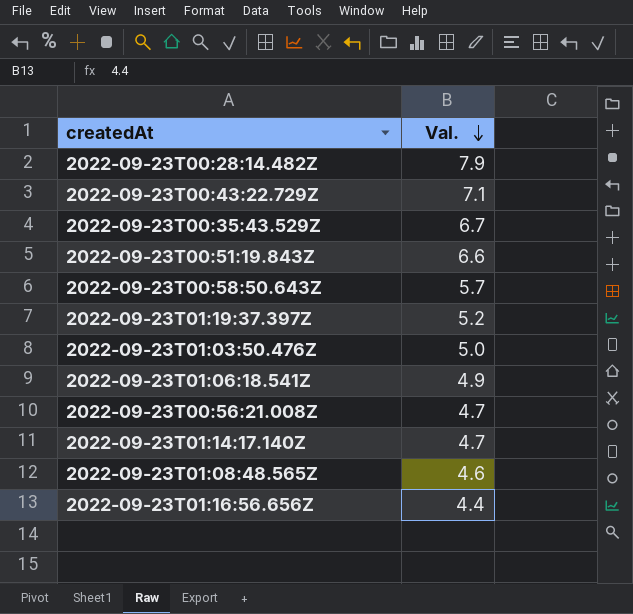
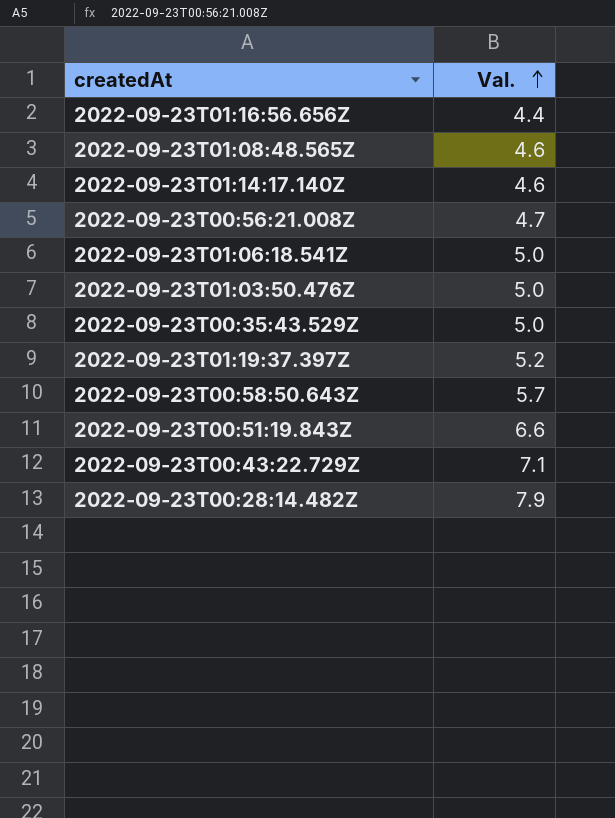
row order: Val. descending -> Val. ascending
2022-09-23T01:14:17.140Z | Val.: 4.7 -> 4.6
2022-09-23T01:06:18.541Z | Val.: 4.9 -> 5.0
2022-09-23T00:35:43.529Z | Val.: 6.7 -> 5.0

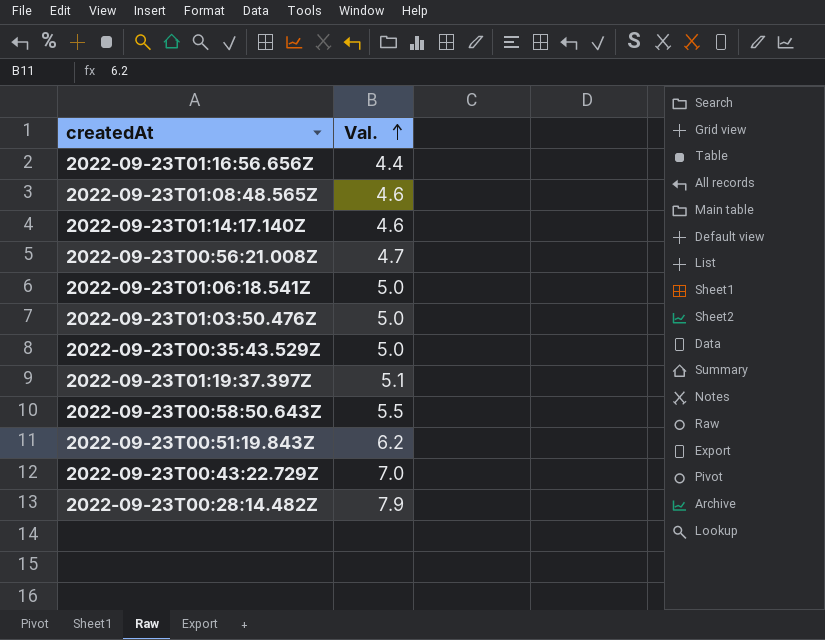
2022-09-23T01:19:37.397Z | Val.: 5.2 -> 5.1
2022-09-23T00:58:50.643Z | Val.: 5.7 -> 5.5
2022-09-23T00:51:19.843Z | Val.: 6.6 -> 6.2
2022-09-23T00:43:22.729Z | Val.: 7.1 -> 7.0

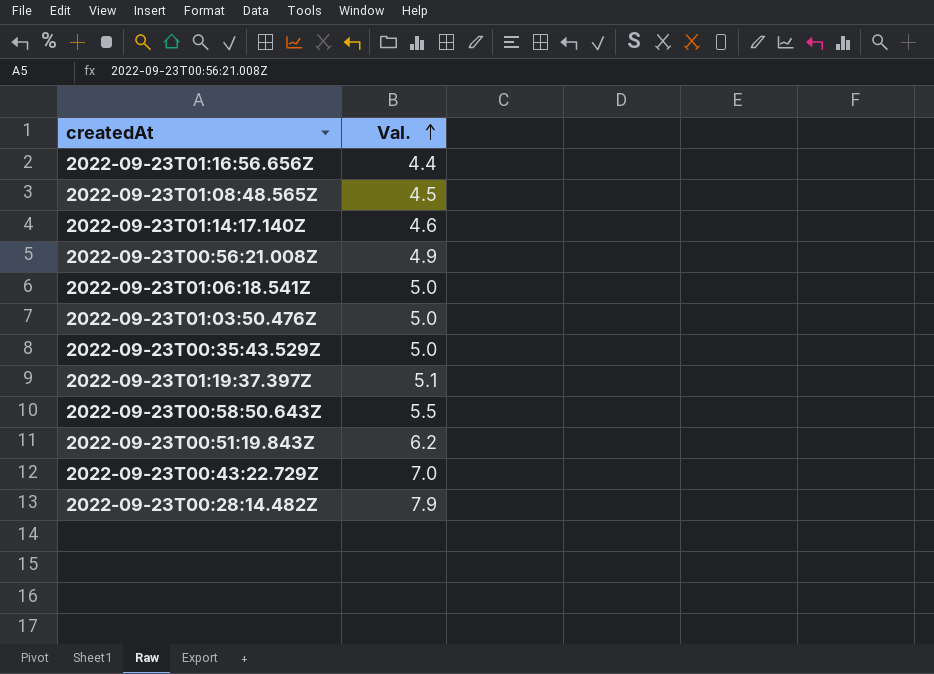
2022-09-23T01:08:48.565Z | Val.: 4.6 -> 4.5
2022-09-23T00:56:21.008Z | Val.: 4.7 -> 4.9

